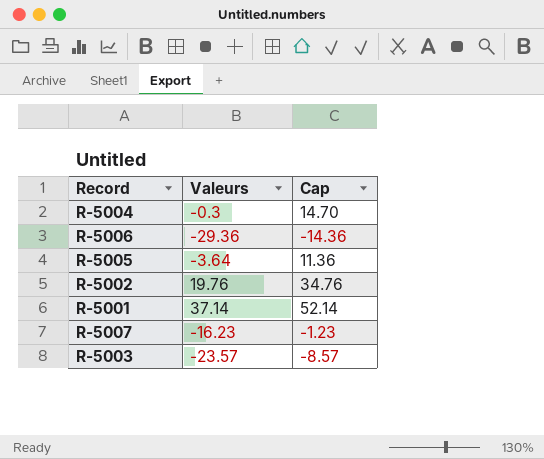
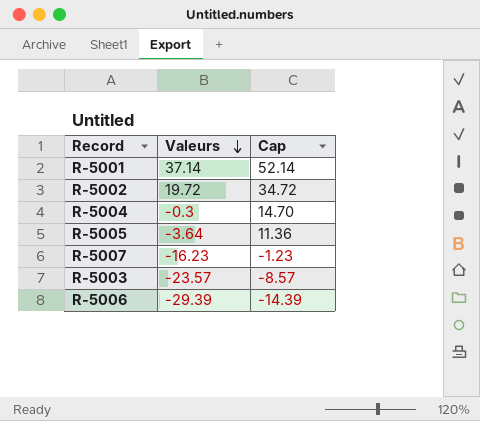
row order: none -> Valeurs descending
R-5002 | Valeurs: 19.76 -> 19.72
R-5002 | Cap: 34.76 -> 34.72
R-5006 | Valeurs: -29.36 -> -29.39
R-5006 | Cap: -14.36 -> -14.39

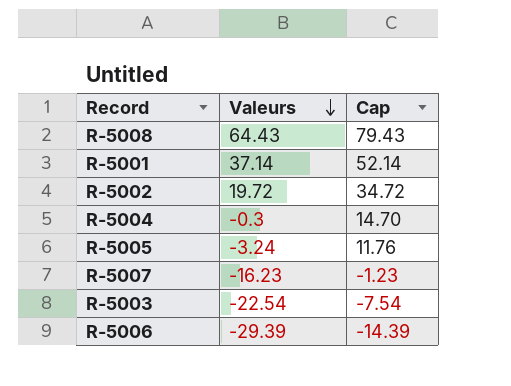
row R-5008: none -> 64.43 | 79.43
R-5005 | Valeurs: -3.64 -> -3.24
R-5005 | Cap: 11.36 -> 11.76
R-5003 | Valeurs: -23.57 -> -22.54
R-5003 | Cap: -8.57 -> -7.54

